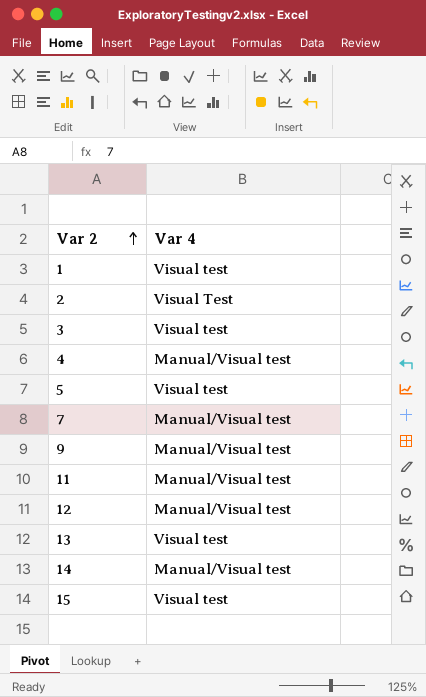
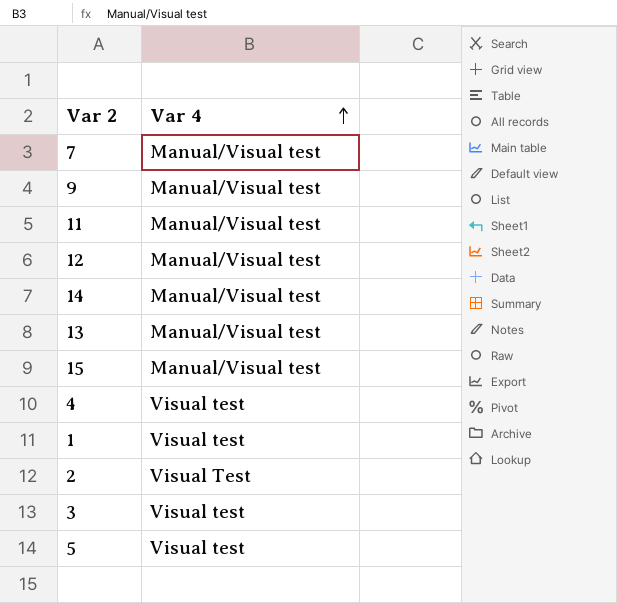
row order: Var 2 ascending -> Var 4 ascending
13 | Var 4: Visual test -> Manual/Visual test
15 | Var 4: Visual test -> Manual/Visual test
4 | Var 4: Manual/Visual test -> Visual test

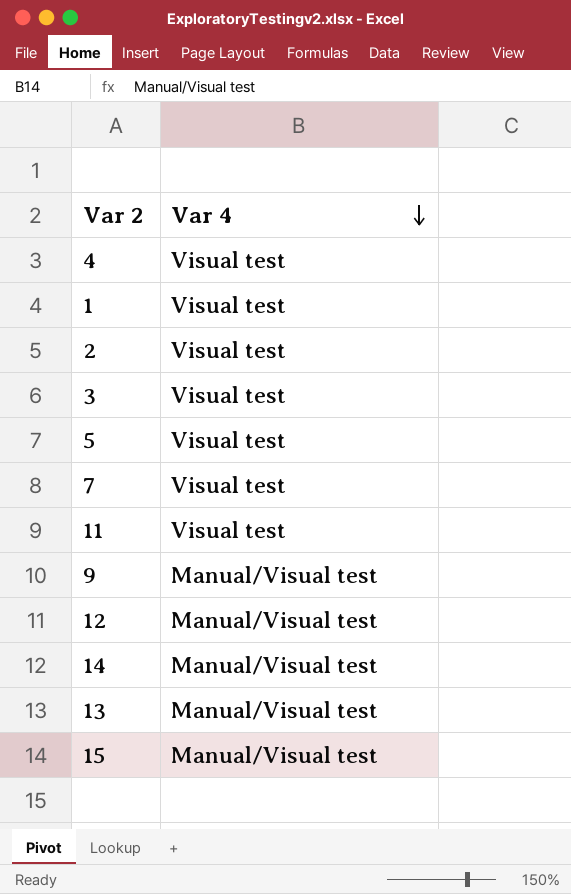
row order: Var 4 ascending -> Var 4 descending
2 | Var 4: Visual Test -> Visual test
7 | Var 4: Manual/Visual test -> Visual test
11 | Var 4: Manual/Visual test -> Visual test

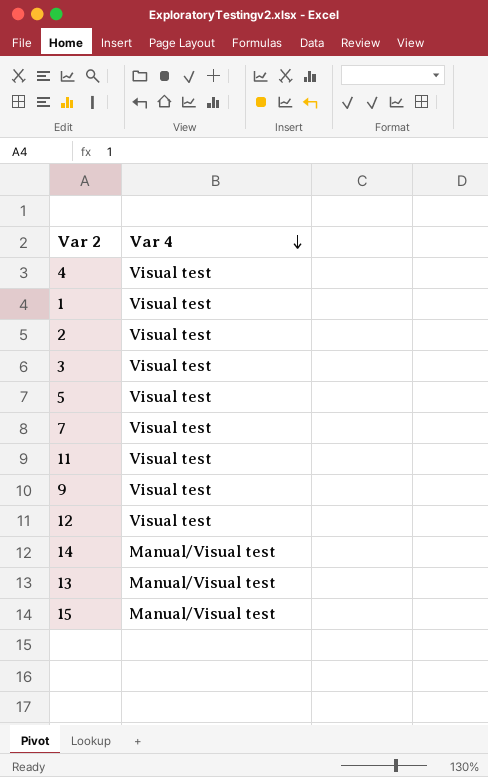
9 | Var 4: Manual/Visual test -> Visual test
12 | Var 4: Manual/Visual test -> Visual test

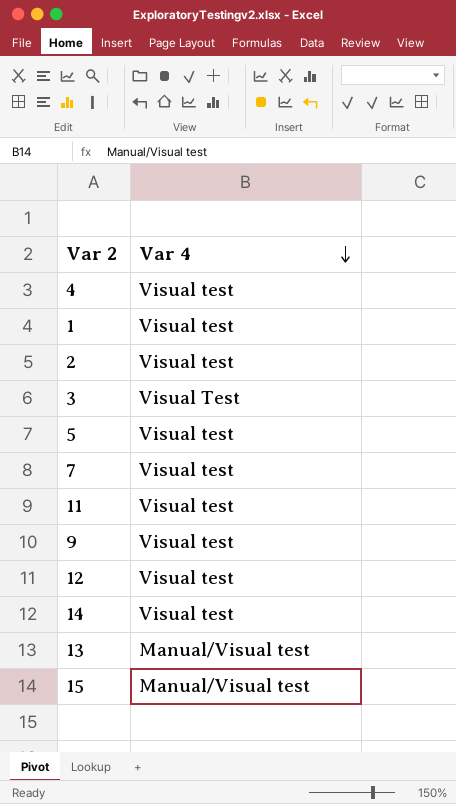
3 | Var 4: Visual test -> Visual Test
14 | Var 4: Manual/Visual test -> Visual test

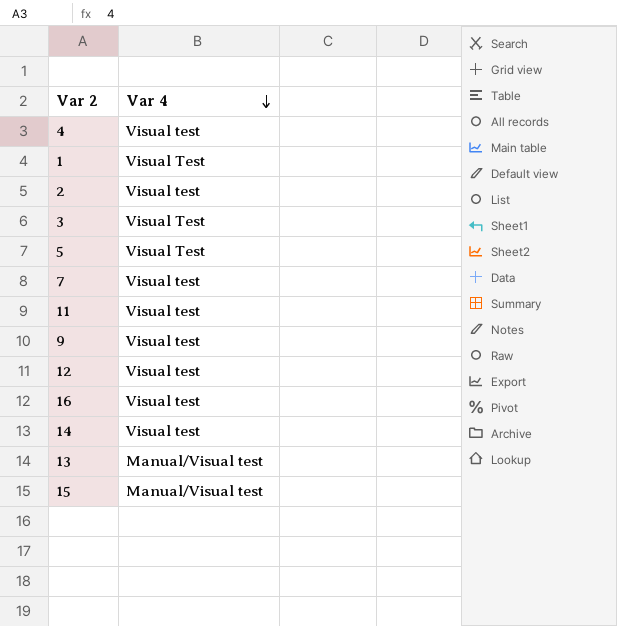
1 | Var 4: Visual test -> Visual Test
5 | Var 4: Visual test -> Visual Test
row 16: none -> Visual test

